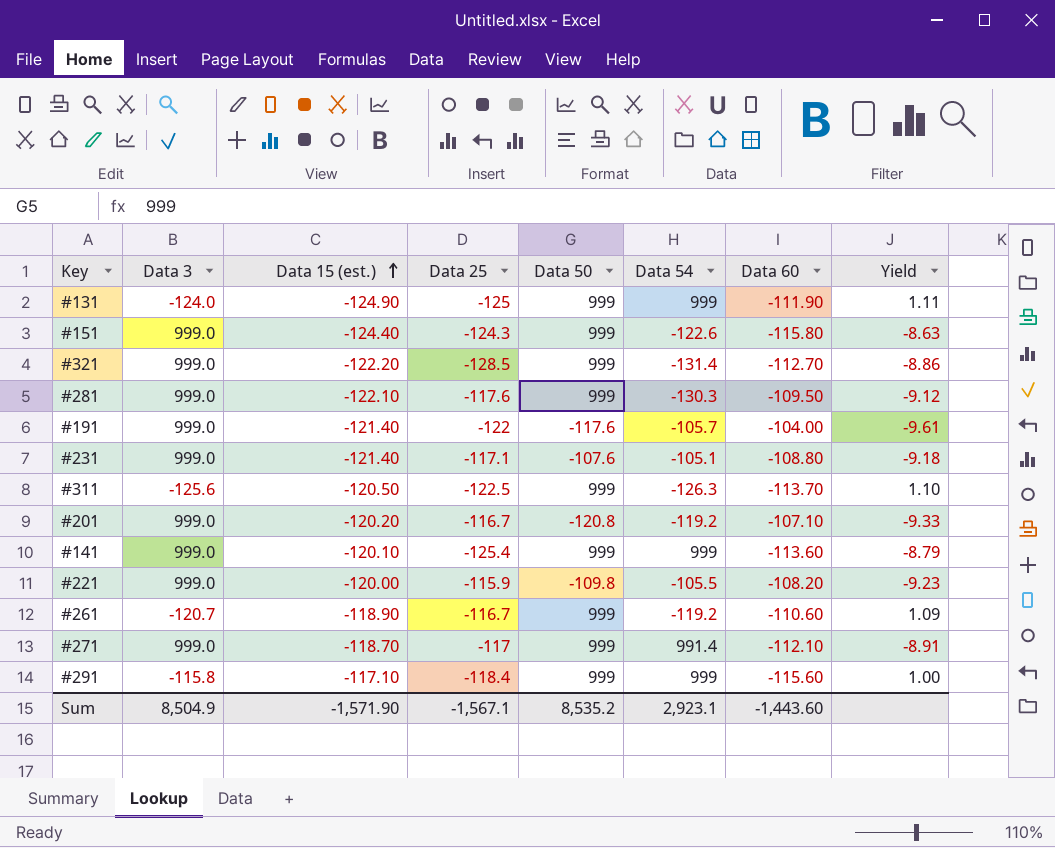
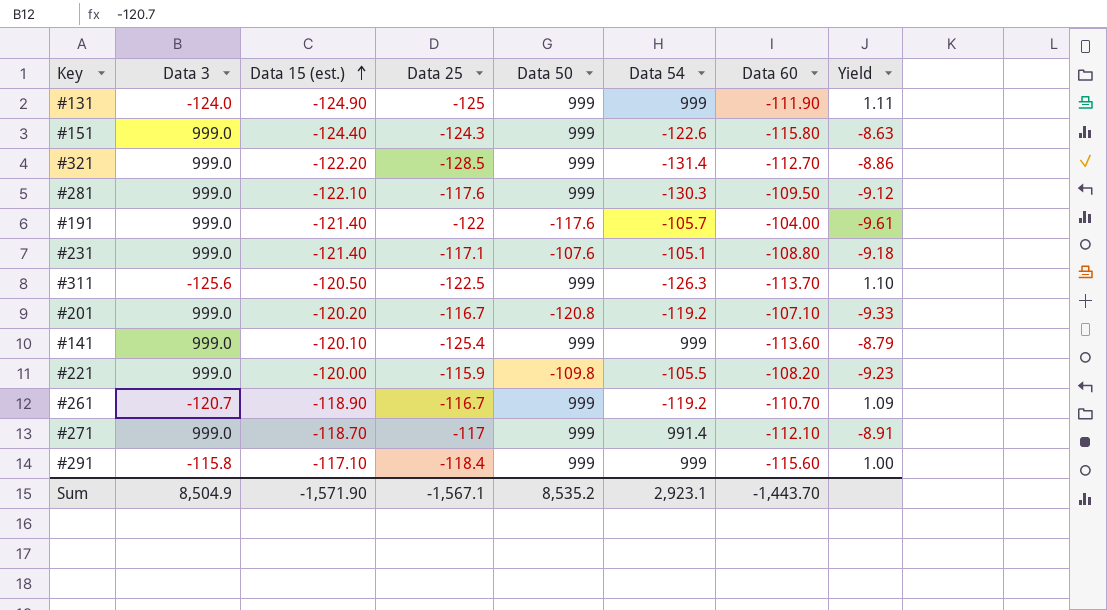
#261 | Data 60: -110.60 -> -110.70
Sum | Data 60: -1,443.60 -> -1,443.70

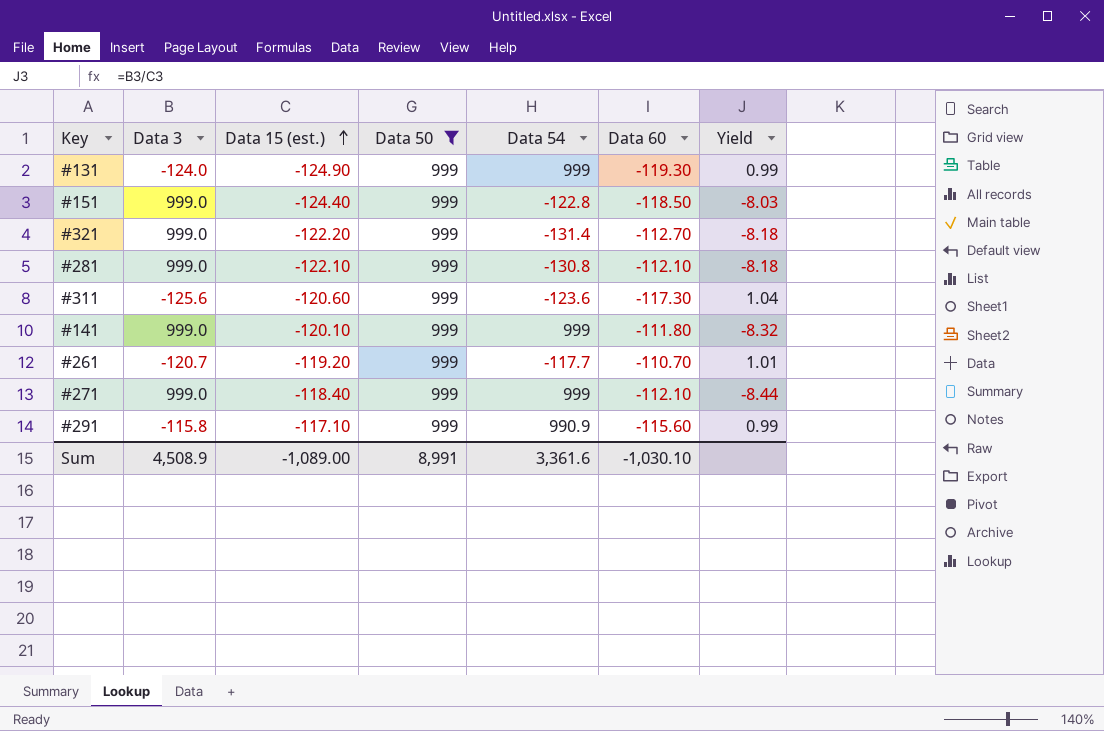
filter: none -> Data 50 = 999
column Data 25 | position: 4 -> none
column Yield | formula: [Data 3] / [Data 60] -> [Data 3] / [Data 15 (est.)]
#131 | Data 60: -111.90 -> -119.30
#151 | Data 54: -122.6 -> -122.8
#151 | Data 60: -115.80 -> -118.50
#281 | Data 54: -130.3 -> -130.8
#281 | Data 60: -109.50 -> -112.10
#311 | Data 15 (est.): -120.50 -> -120.60
#311 | Data 54: -126.3 -> -123.6
#311 | Data 60: -113.70 -> -117.30
#141 | Data 60: -113.60 -> -111.80
#261 | Data 15 (est.): -118.90 -> -119.20
#261 | Data 54: -119.2 -> -117.7
#271 | Data 15 (est.): -118.70 -> -118.40
#271 | Data 54: 991.4 -> 999
#291 | Data 54: 999 -> 990.9
Sum | Data 3: 8,504.9 -> 4,508.9
Sum | Data 15 (est.): -1,571.90 -> -1,089.00
Sum | Data 50: 8,535.2 -> 8,991
Sum | Data 54: 2,923.1 -> 3,361.6
Sum | Data 60: -1,443.70 -> -1,030.10

